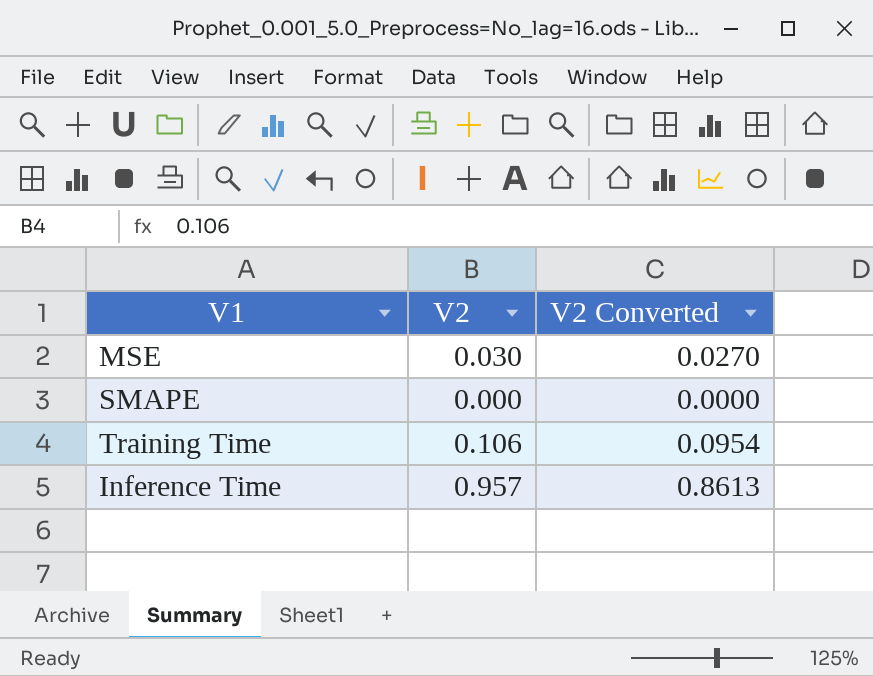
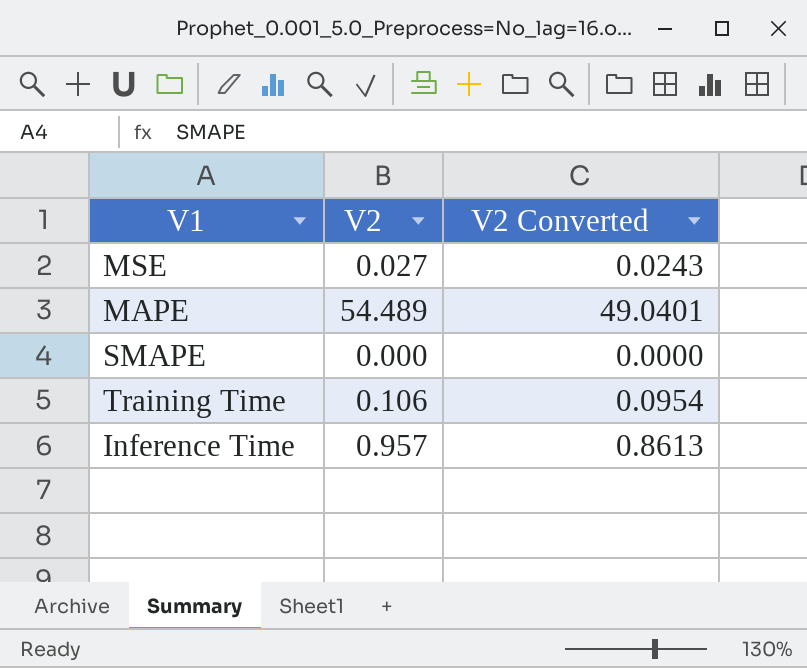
MSE | V2: 0.030 -> 0.027
MSE | V2 Converted: 0.0270 -> 0.0243
row MAPE: none -> 54.489 | 49.0401

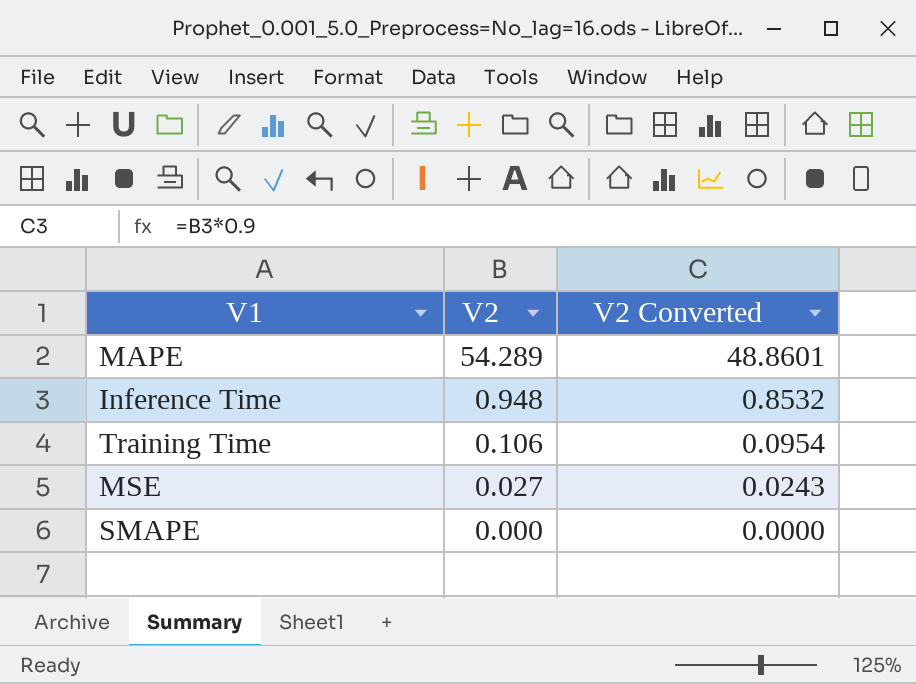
row order: none -> V2 descending
MAPE | V2: 54.489 -> 54.289
MAPE | V2 Converted: 49.0401 -> 48.8601
Inference Time | V2: 0.957 -> 0.948
Inference Time | V2 Converted: 0.8613 -> 0.8532

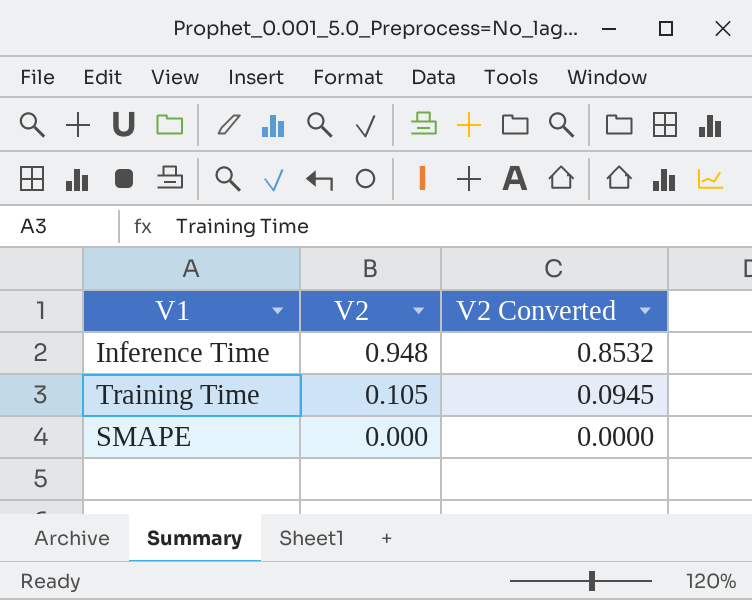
row MAPE: 54.289 | 48.8601 -> none
row MSE: 0.027 | 0.0243 -> none
Training Time | V2: 0.106 -> 0.105
Training Time | V2 Converted: 0.0954 -> 0.0945

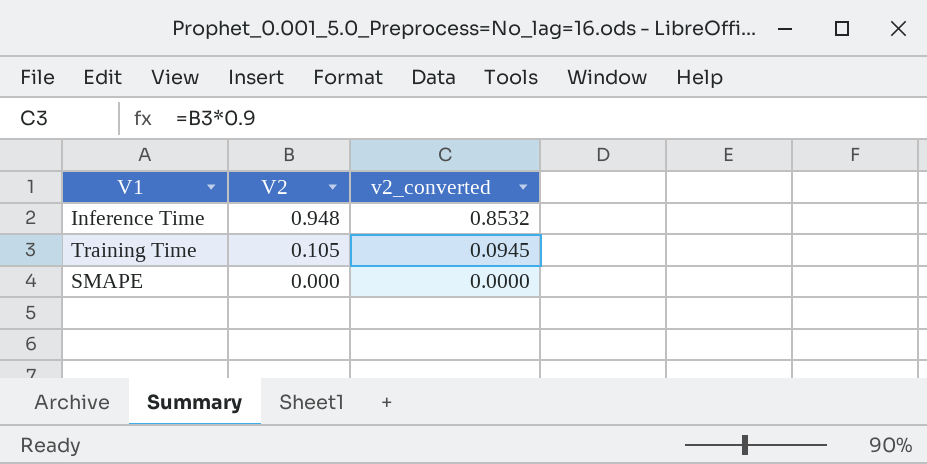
column name: V2 Converted -> v2_converted

